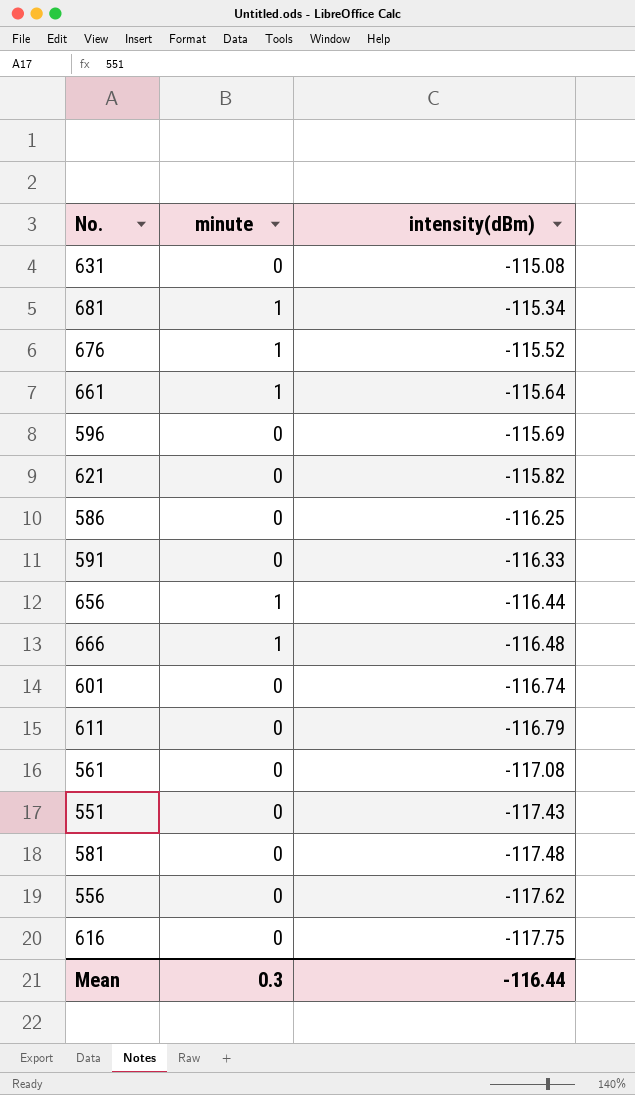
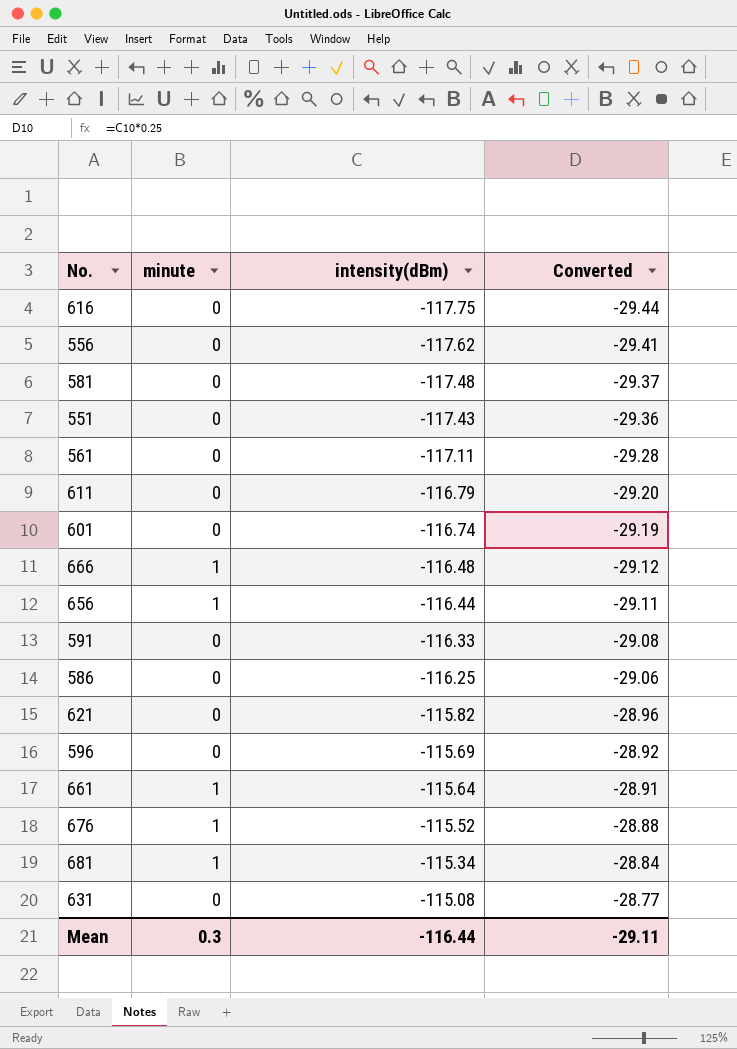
row order: intensity(dBm) descending -> intensity(dBm) ascending
column Converted | formula: none -> [intensity(dBm)] * 0.25
561 | intensity(dBm): -117.08 -> -117.11

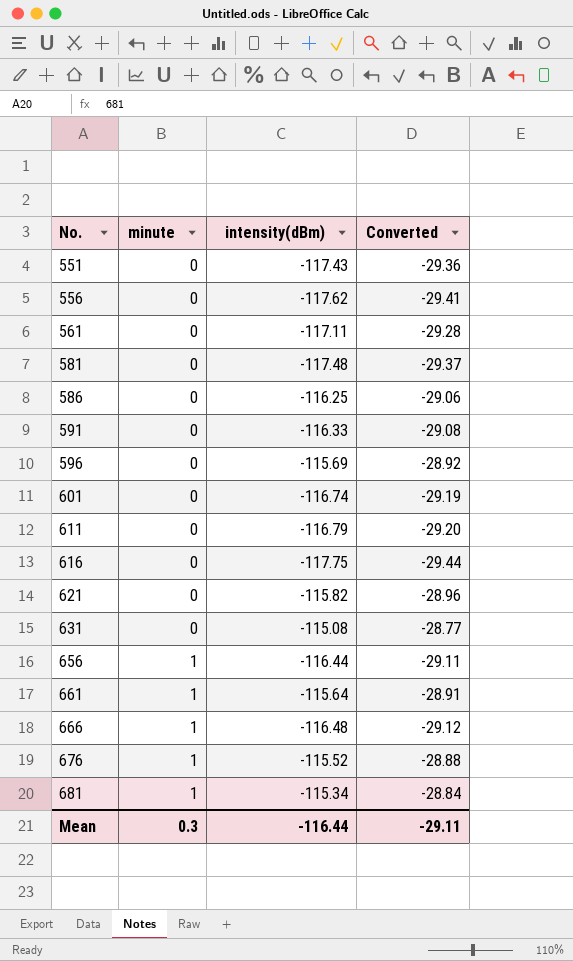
row order: intensity(dBm) ascending -> No. ascending

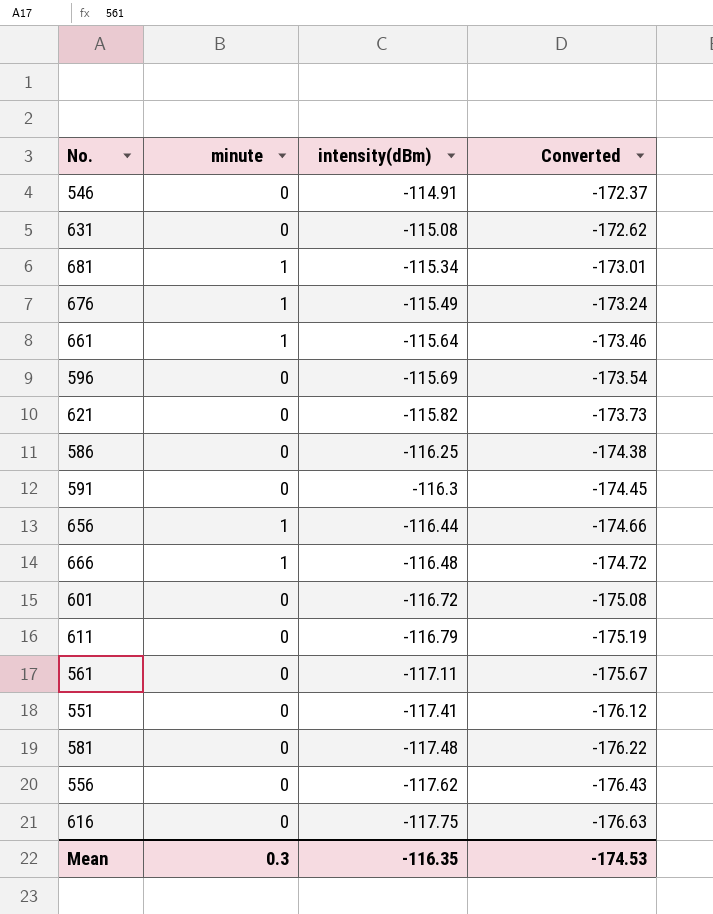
row order: No. ascending -> intensity(dBm) descending
column Converted | formula: [intensity(dBm)] * 0.25 -> [intensity(dBm)] * 1.5
row 546: none -> 0 | -114.91 | -172.37
676 | intensity(dBm): -115.52 -> -115.49
591 | intensity(dBm): -116.33 -> -116.3
601 | intensity(dBm): -116.74 -> -116.72
551 | intensity(dBm): -117.43 -> -117.41
Mean | intensity(dBm): -116.44 -> -116.35
Mean | Converted: -29.11 -> -174.53

